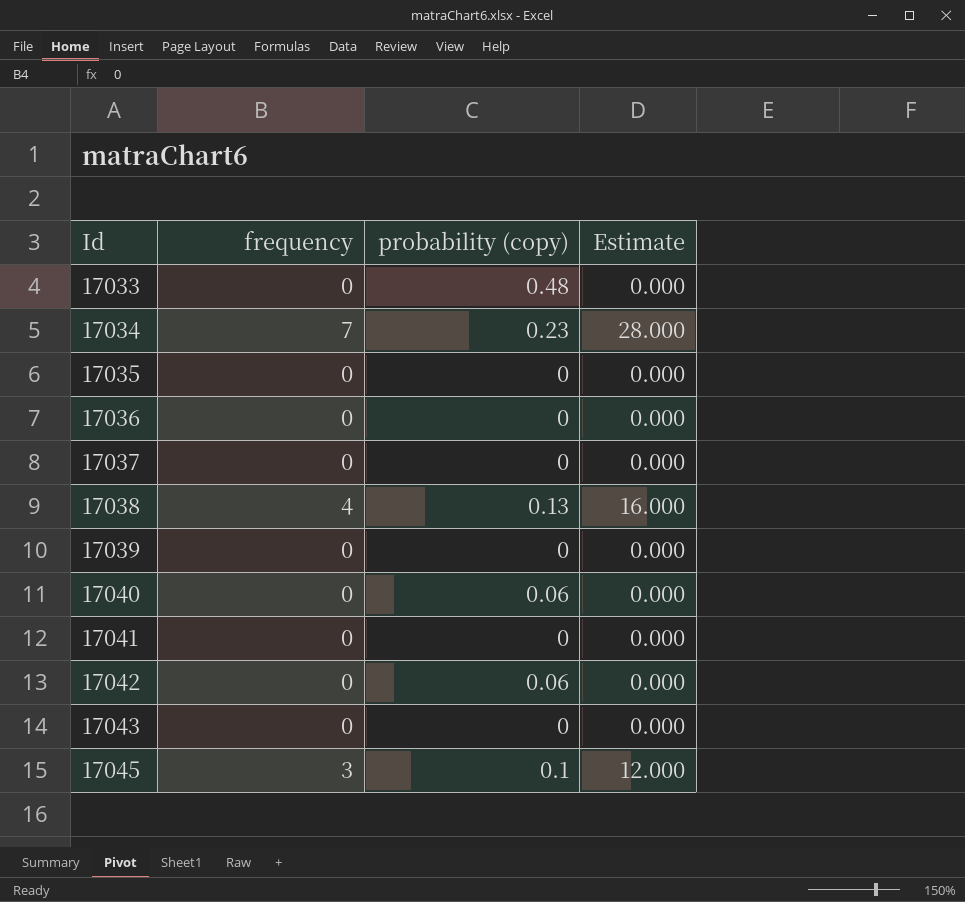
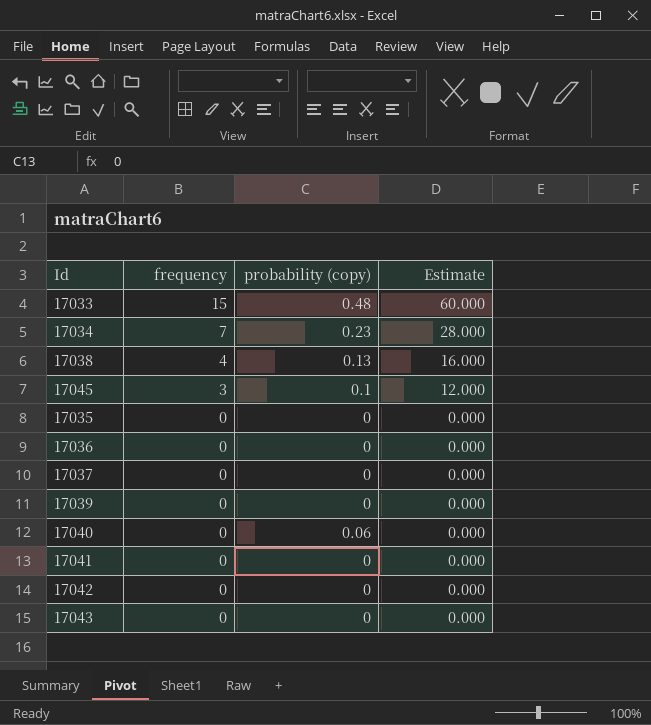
row order: Id ascending -> frequency descending
17033 | frequency: 0 -> 15
17033 | Estimate: 0.000 -> 60.000
17042 | probability (copy): 0.06 -> 0

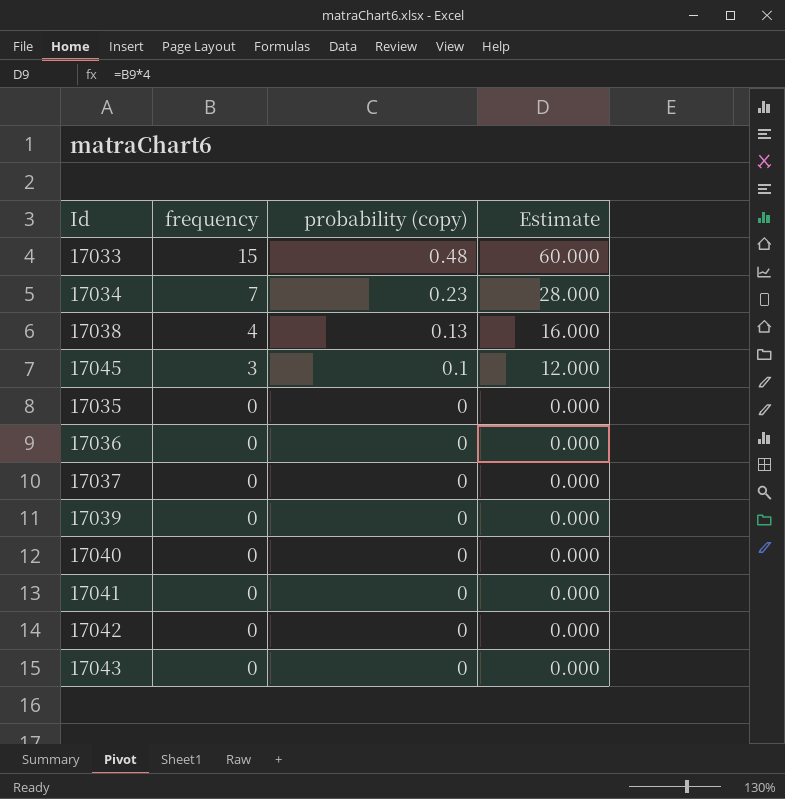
17040 | probability (copy): 0.06 -> 0

